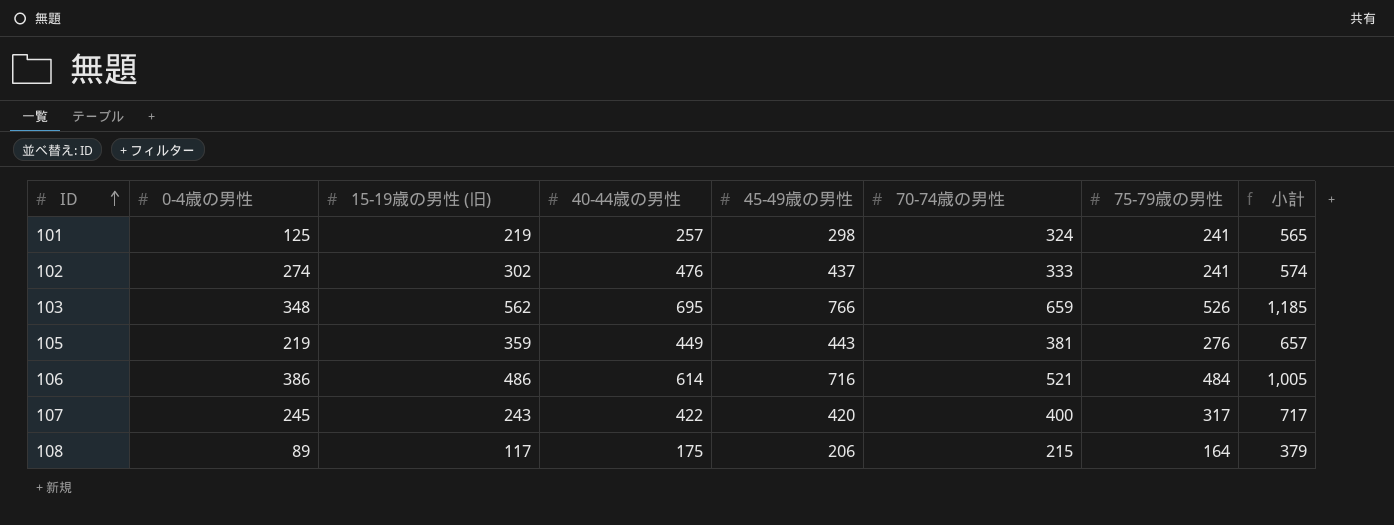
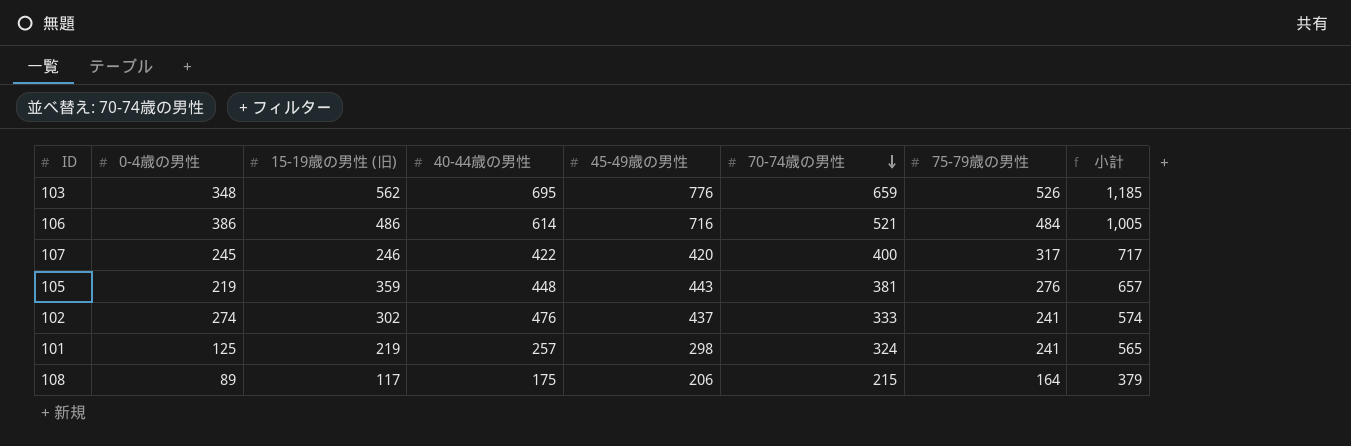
row order: ID ascending -> 70-74歳の男性 descending
103 | 45-49歳の男性: 766 -> 776
107 | 15-19歳の男性 (旧): 243 -> 246
105 | 40-44歳の男性: 449 -> 448

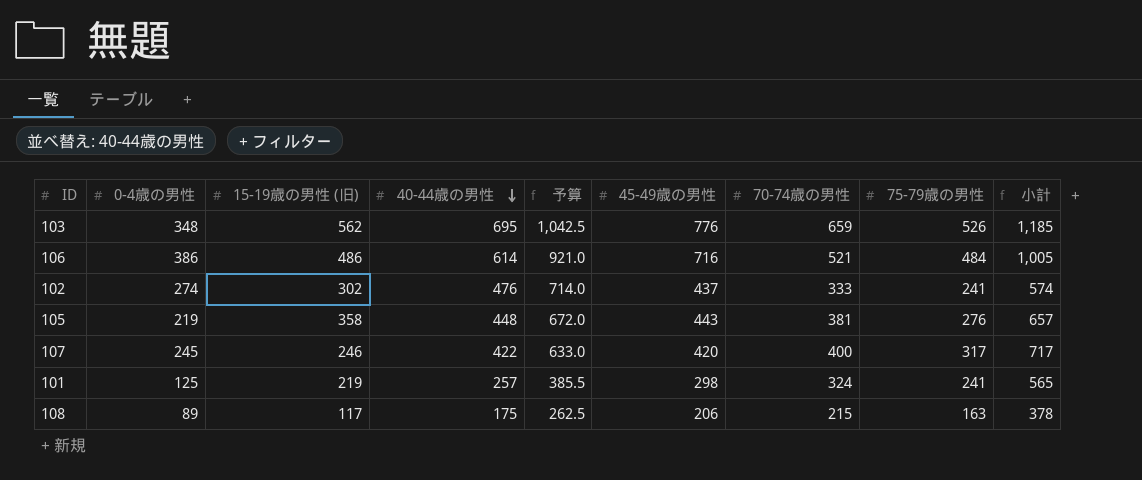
row order: 70-74歳の男性 descending -> 40-44歳の男性 descending
column 予算 | formula: none -> [40-44歳の男性] * 1.5
105 | 15-19歳の男性 (旧): 359 -> 358
108 | 75-79歳の男性: 164 -> 163
108 | 小計: 379 -> 378

